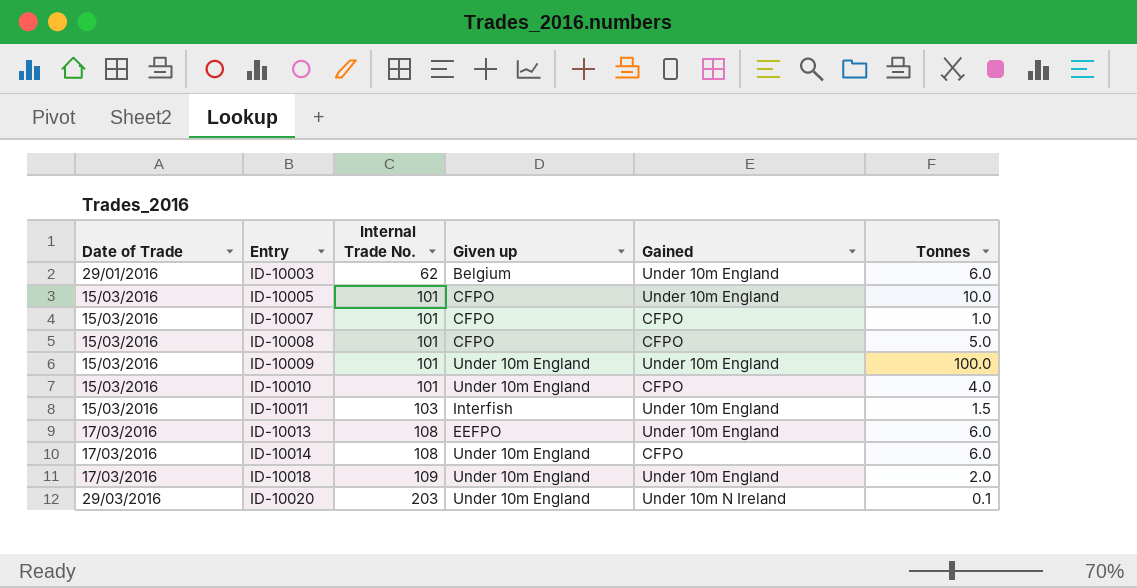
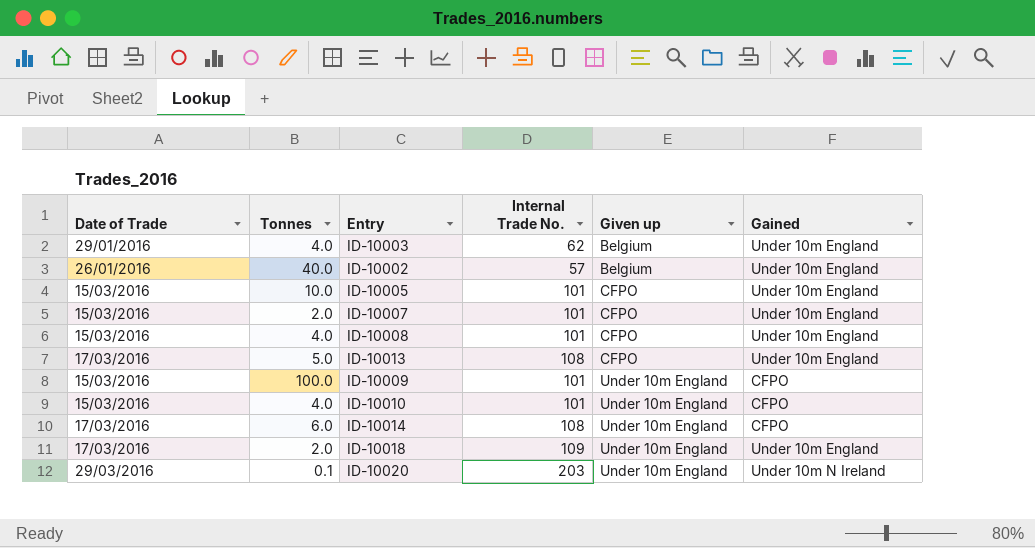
row order: Date of Trade ascending -> Given up ascending
column Tonnes | position: 6 -> 2
row ID-10011: 15/03/2016 | 103 | Interfish | Under 10m England | 1.5 -> none
ID-10003 | Tonnes: 6.0 -> 4.0
row ID-10002: none -> 26/01/2016 | 40.0 | 57 | Belgium | Under 10m England
ID-10007 | Tonnes: 1.0 -> 2.0
ID-10007 | Gained: CFPO -> Under 10m England
ID-10008 | Tonnes: 5.0 -> 4.0
ID-10008 | Gained: CFPO -> Under 10m England
ID-10013 | Tonnes: 6.0 -> 5.0
ID-10013 | Given up: EEFPO -> CFPO
ID-10009 | Gained: Under 10m England -> CFPO

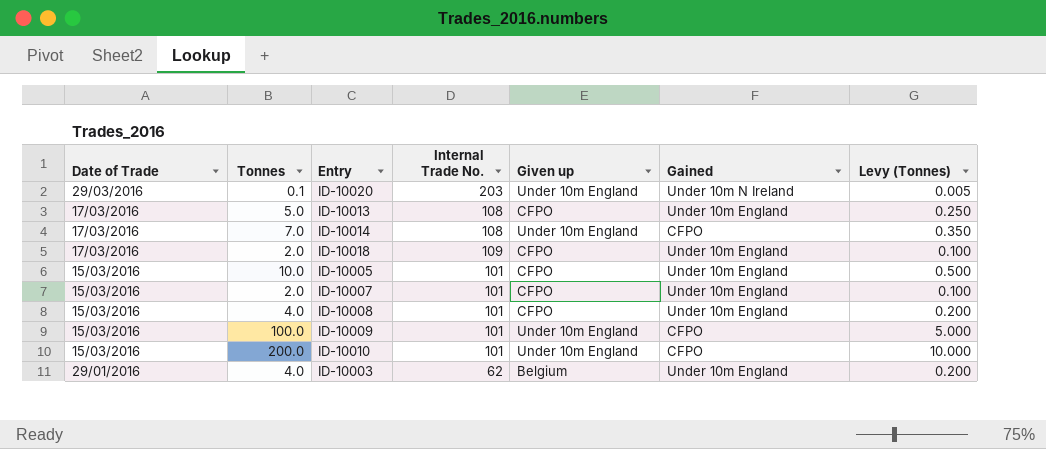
row order: Given up ascending -> Date of Trade descending
column Levy (Tonnes) | formula: none -> [Tonnes] * 0.05
row ID-10002: 26/01/2016 | 40.0 | 57 | Belgium | Under 10m England -> none
ID-10014 | Tonnes: 6.0 -> 7.0
ID-10018 | Given up: Under 10m England -> CFPO
ID-10010 | Tonnes: 4.0 -> 200.0

